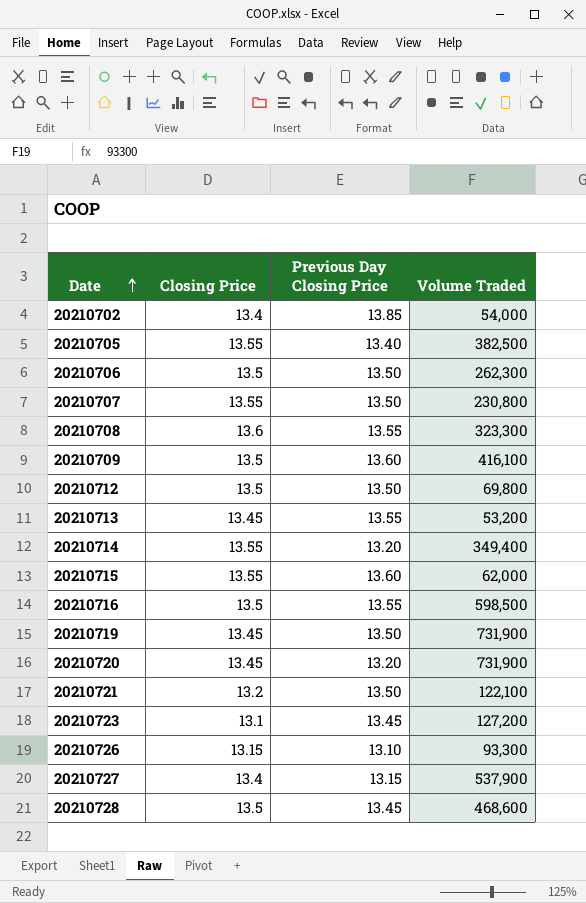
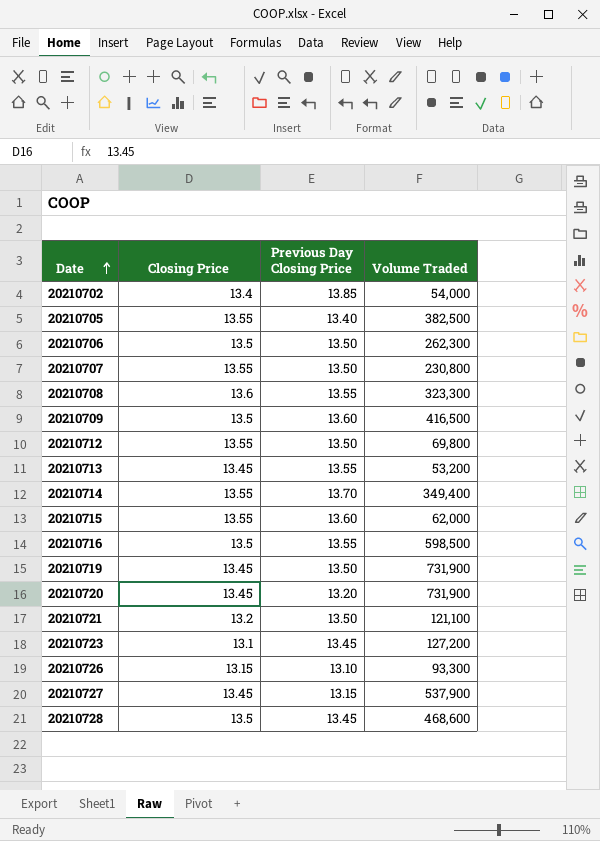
20210709 | Volume Traded: 416,100 -> 416,500
20210712 | Closing Price: 13.5 -> 13.55
20210714 | Previous Day Closing Price: 13.20 -> 13.70
20210721 | Volume Traded: 122,100 -> 121,100
20210727 | Closing Price: 13.4 -> 13.45

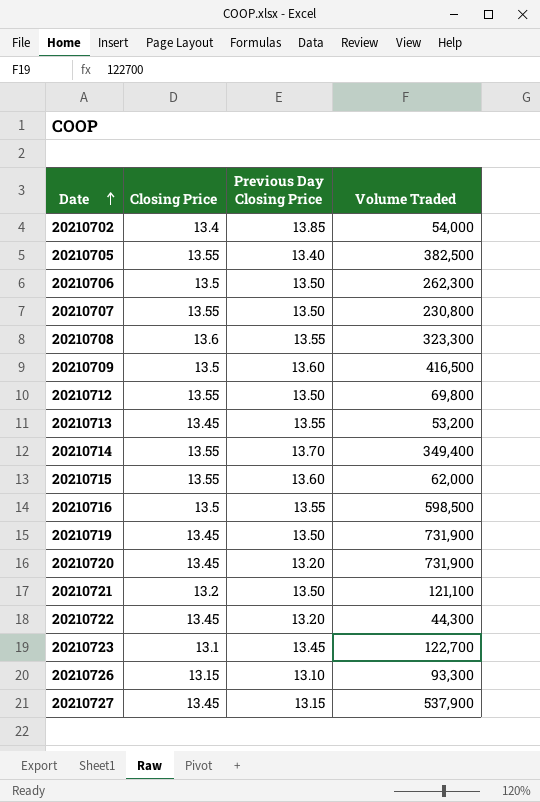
row 20210728: 13.5 | 13.45 | 468,600 -> none
row 20210722: none -> 13.45 | 13.20 | 44,300
20210723 | Volume Traded: 127,200 -> 122,700

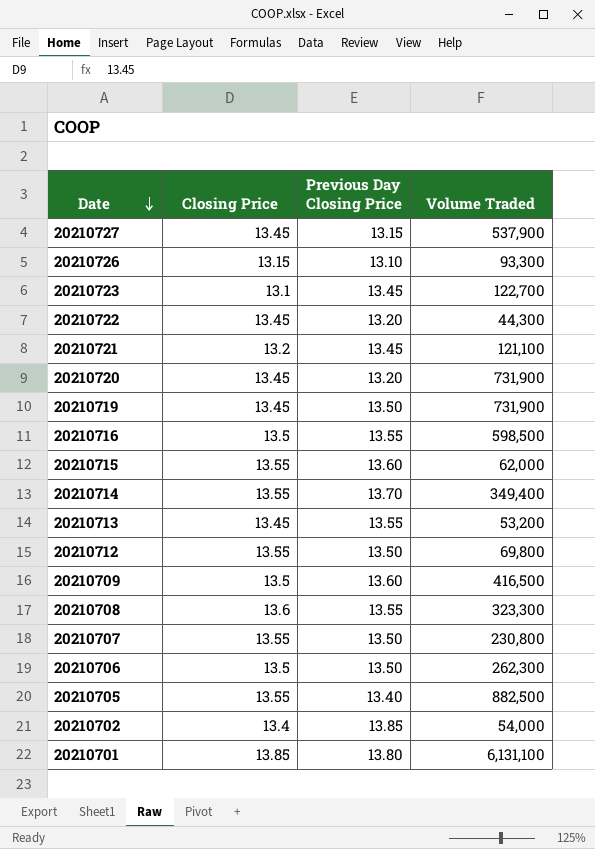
row order: Date ascending -> Date descending
20210721 | Previous Day Closing Price: 13.50 -> 13.45
20210705 | Volume Traded: 382,500 -> 882,500
row 20210701: none -> 13.85 | 13.80 | 6,131,100

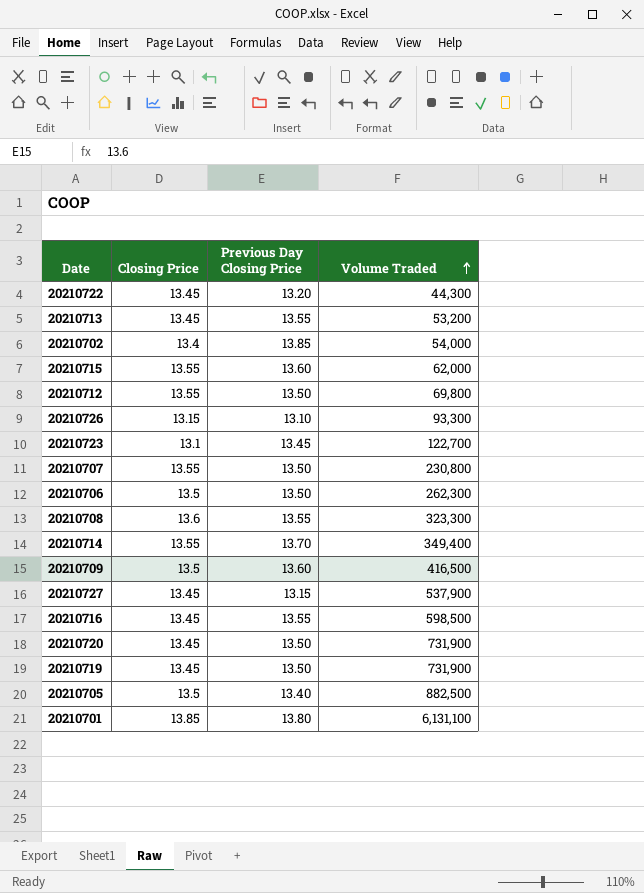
row order: Date descending -> Volume Traded ascending
row 20210721: 13.2 | 13.45 | 121,100 -> none
20210716 | Closing Price: 13.5 -> 13.45
20210720 | Previous Day Closing Price: 13.20 -> 13.50
20210705 | Closing Price: 13.55 -> 13.5

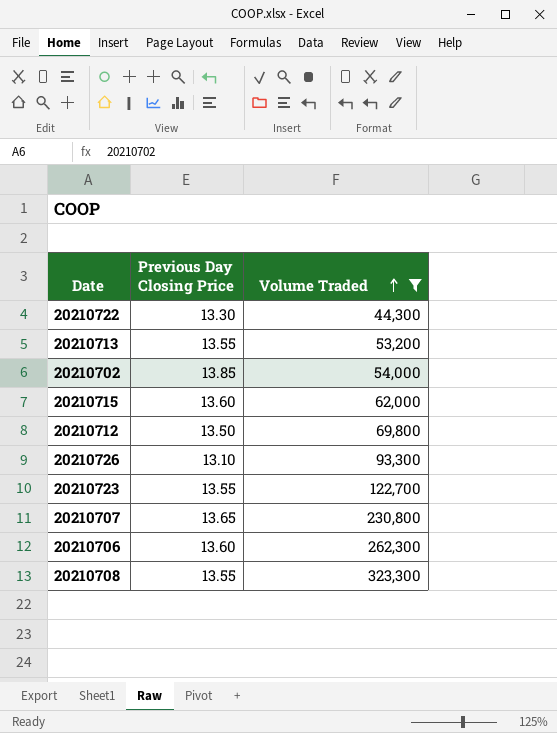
filter: none -> Volume Traded <= 323,300
column Closing Price | position: 2 -> none
20210722 | Previous Day Closing Price: 13.20 -> 13.30
20210723 | Previous Day Closing Price: 13.45 -> 13.55
20210707 | Previous Day Closing Price: 13.50 -> 13.65
20210706 | Previous Day Closing Price: 13.50 -> 13.60

